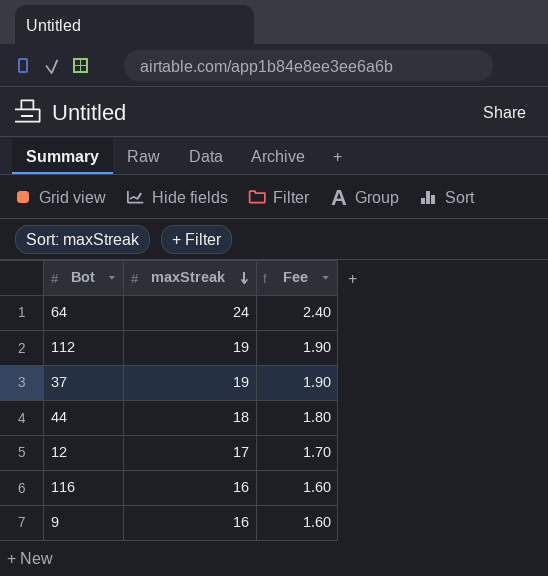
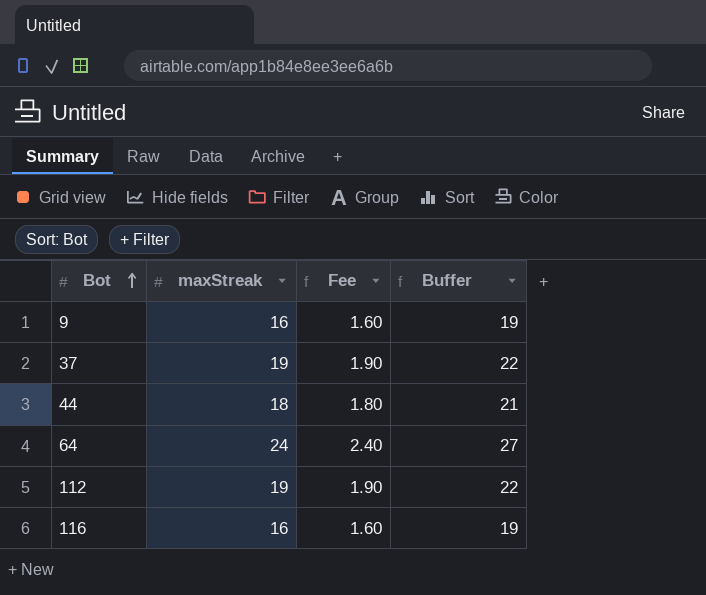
row order: maxStreak descending -> Bot ascending
column Buffer | formula: none -> [maxStreak] + 3
row 12: 17 | 1.70 -> none

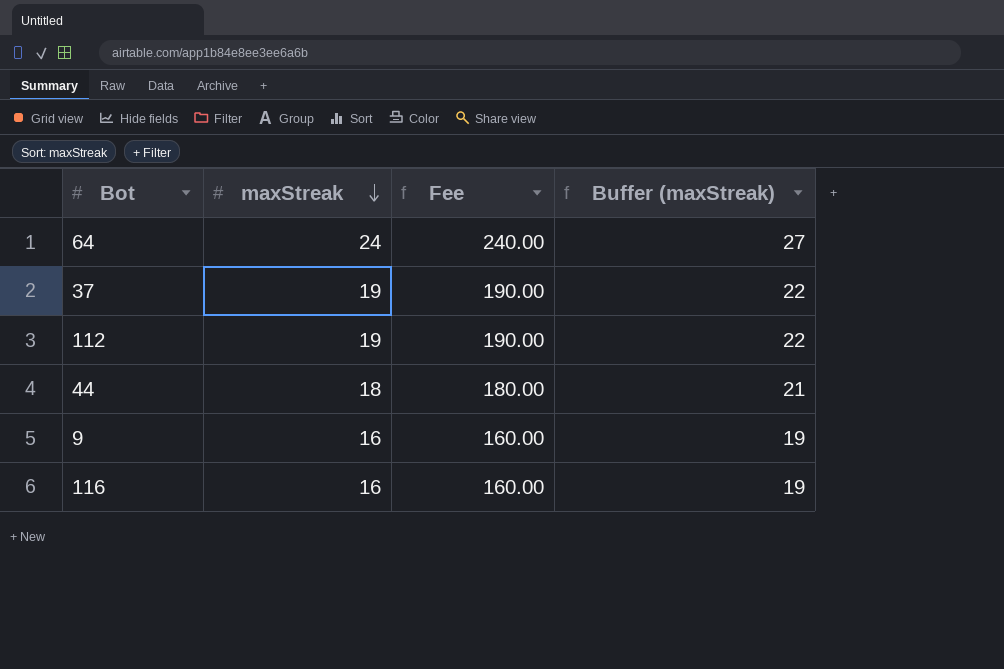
row order: Bot ascending -> maxStreak descending
column Fee | formula: [maxStreak] * 0.1 -> [maxStreak] * 10
column name: Buffer -> Buffer (maxStreak)

